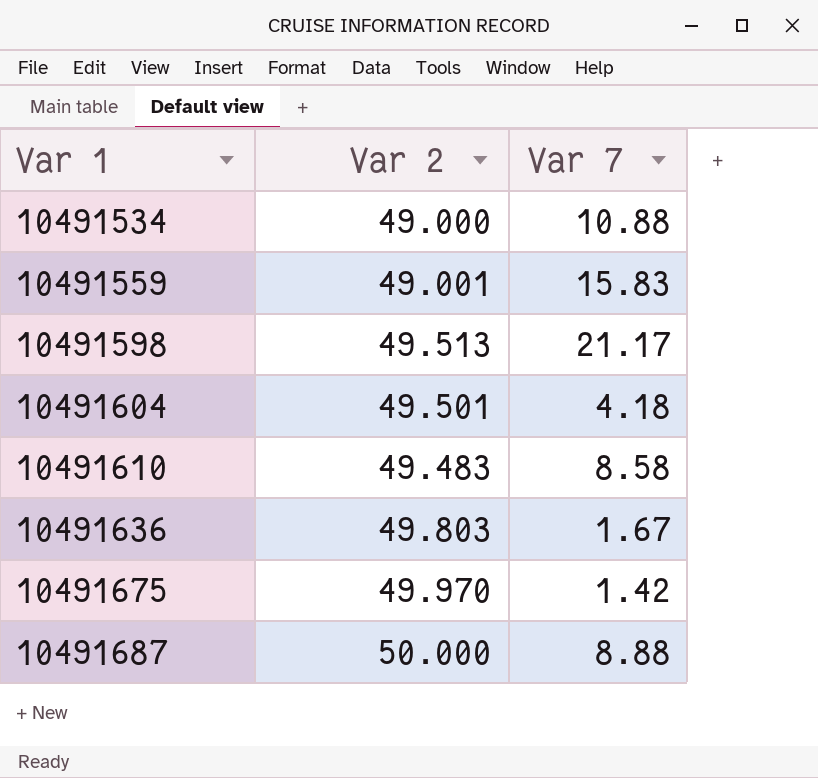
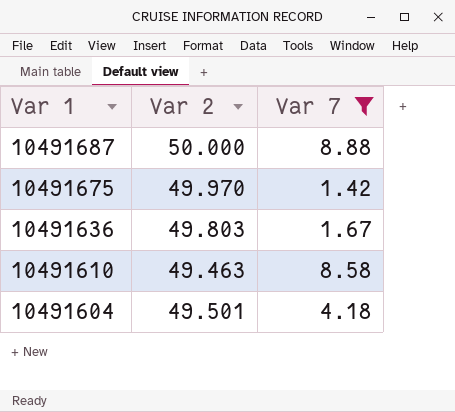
filter: none -> Var 7 <= 8.88
row order: Var 1 ascending -> Var 1 descending
10491610 | Var 2: 49.483 -> 49.463

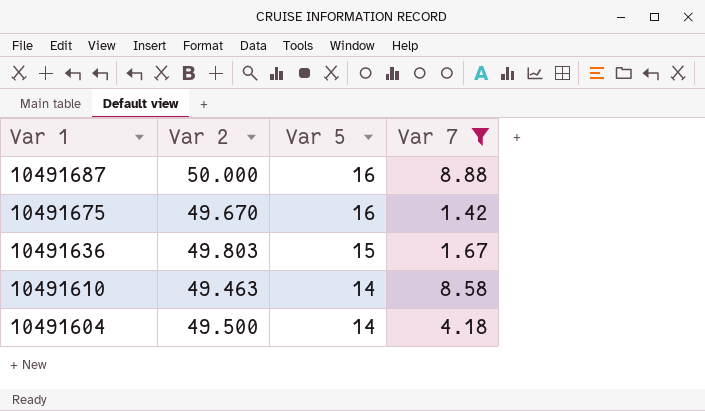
column Var 5 | position: none -> 3
10491675 | Var 2: 49.970 -> 49.670
10491604 | Var 2: 49.501 -> 49.500

